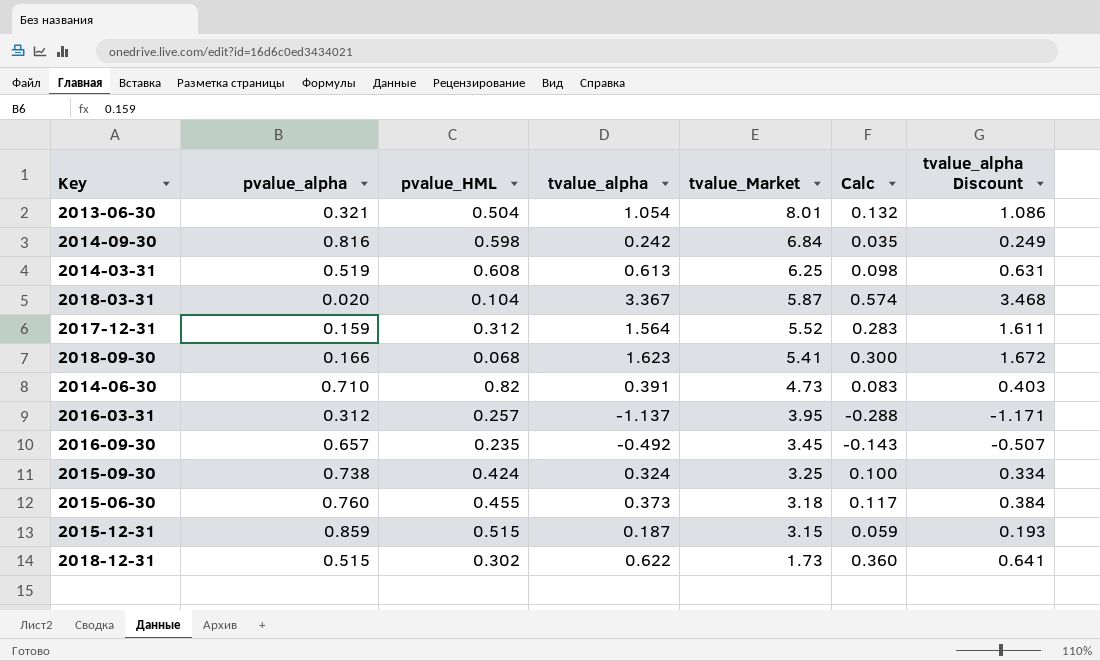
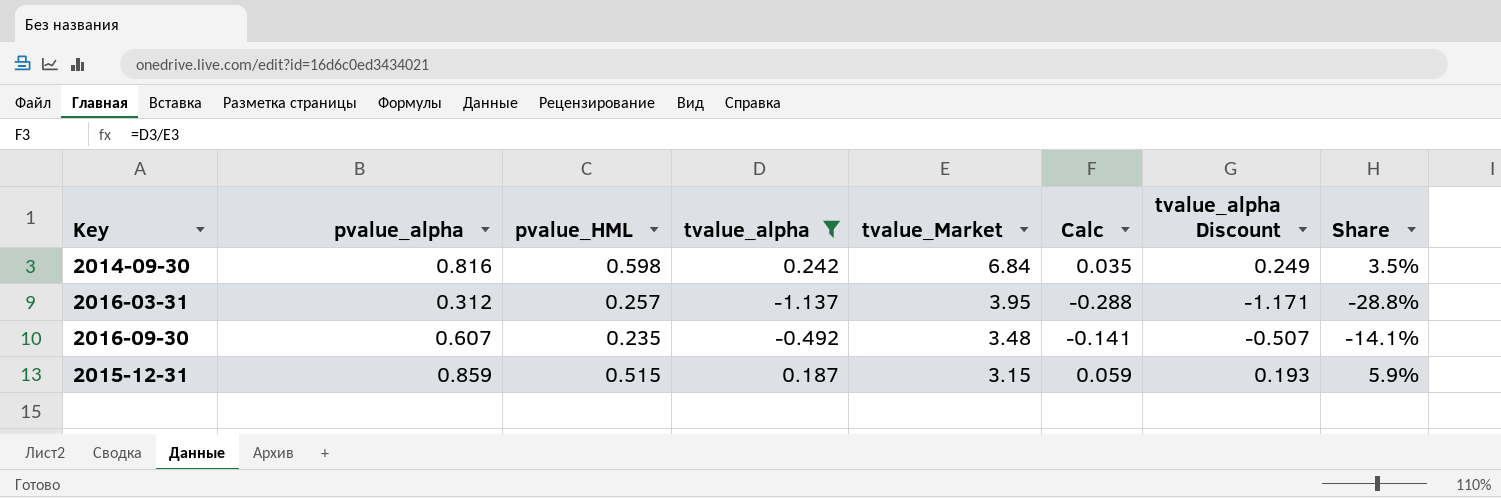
filter: none -> tvalue_alpha <= 0.242
column Share | formula: none -> [tvalue_alpha] / [tvalue_Market]
2016-09-30 | pvalue_alpha: 0.657 -> 0.607
2016-09-30 | tvalue_Market: 3.45 -> 3.48
2016-09-30 | Calc: -0.143 -> -0.141

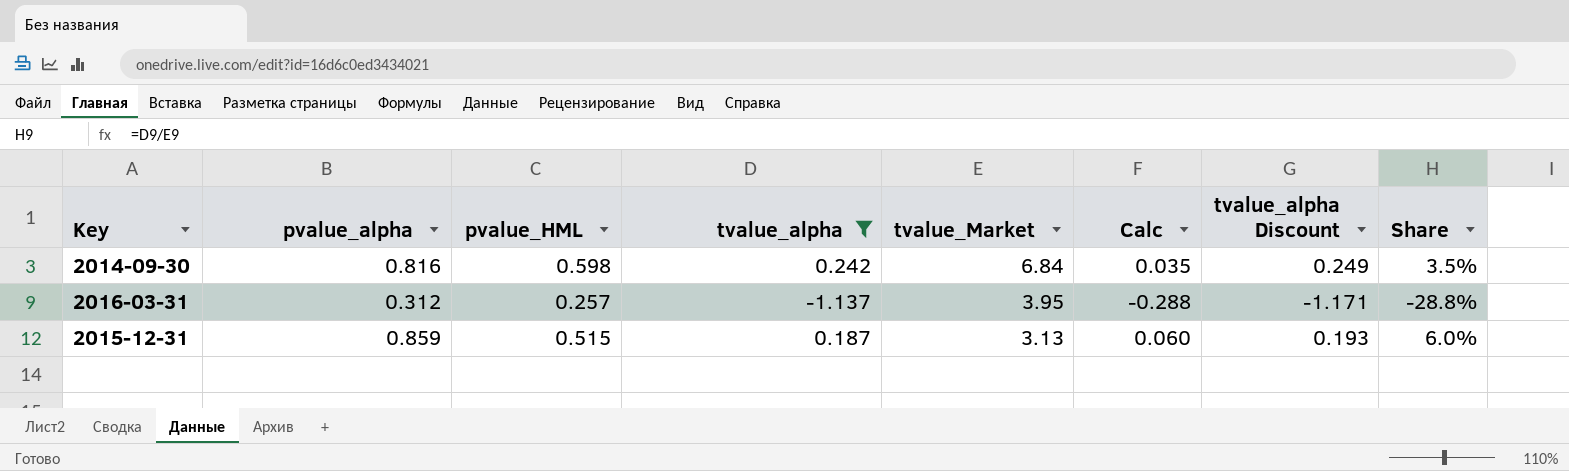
row 2016-09-30: 0.607 | 0.235 | -0.492 | 3.48 | -0.141 | -0.507 | -14.1% -> none
2015-12-31 | tvalue_Market: 3.15 -> 3.13
2015-12-31 | Calc: 0.059 -> 0.060
2015-12-31 | Share: 5.9% -> 6.0%

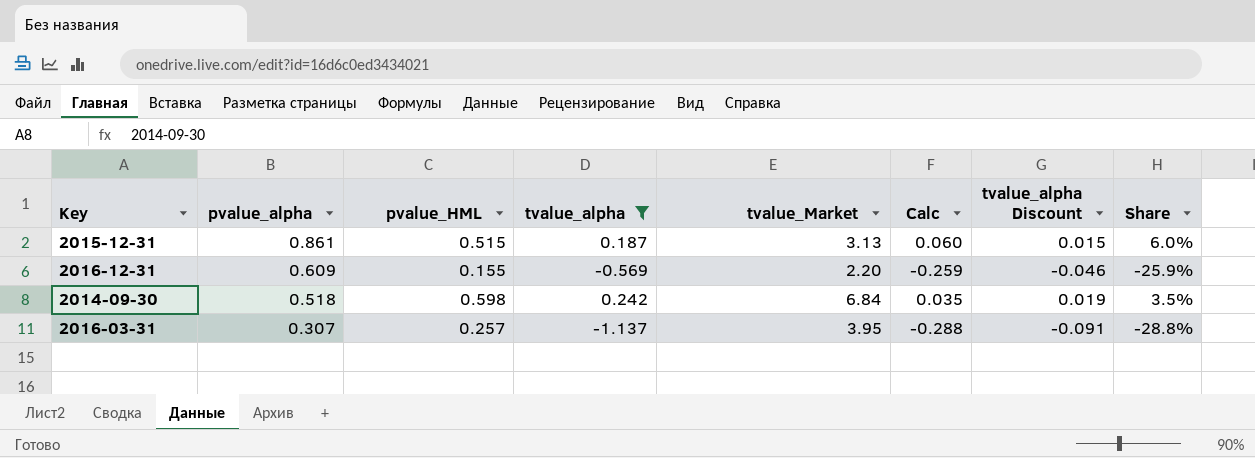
row order: tvalue_Market descending -> pvalue_alpha descending
column tvalue_alpha Discount | formula: [tvalue_alpha] * 1.03 -> [tvalue_alpha] * 0.08
2015-12-31 | pvalue_alpha: 0.859 -> 0.861
row 2016-12-31: none -> 0.609 | 0.155 | -0.569 | 2.20 | -0.259 | -0.046 | -25.9%
2014-09-30 | pvalue_alpha: 0.816 -> 0.518
2016-03-31 | pvalue_alpha: 0.312 -> 0.307

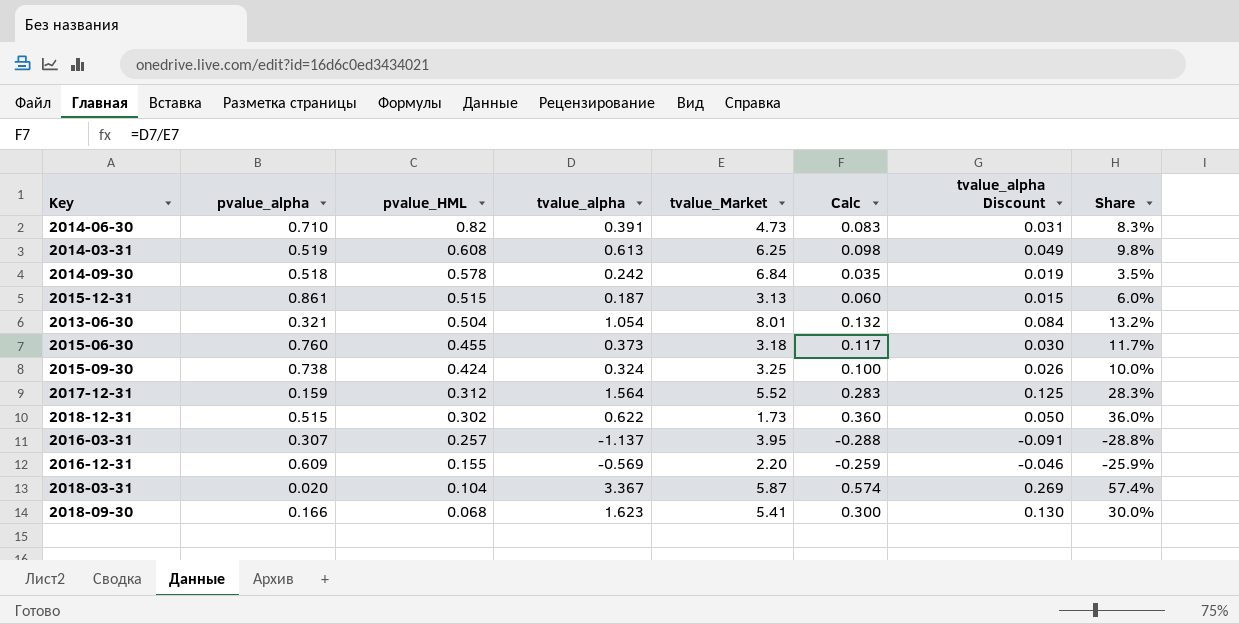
filter: tvalue_alpha <= 0.242 -> none
row order: pvalue_alpha descending -> pvalue_HML descending
2014-09-30 | pvalue_HML: 0.598 -> 0.578

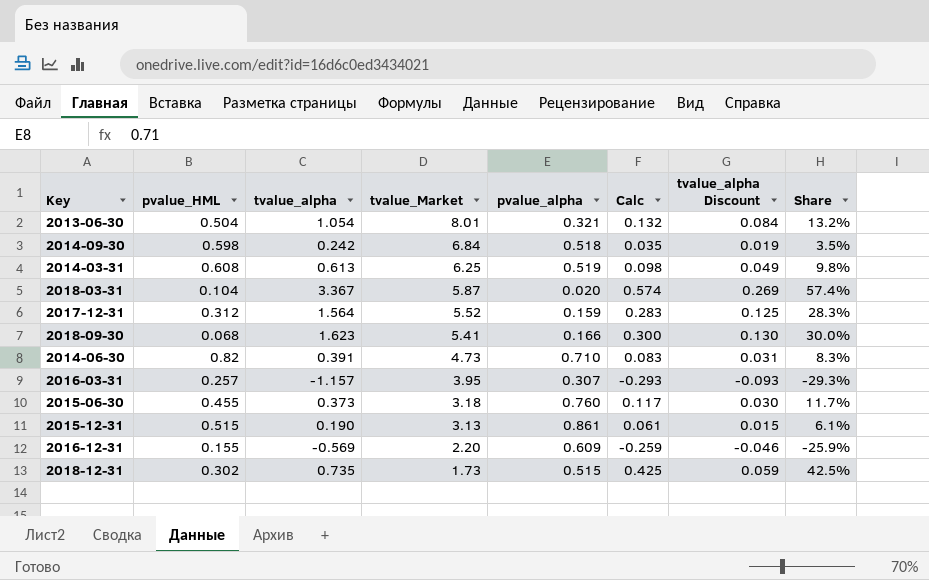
row order: pvalue_HML descending -> tvalue_Market descending
column pvalue_alpha | position: 2 -> 5
row 2015-09-30: 0.738 | 0.424 | 0.324 | 3.25 | 0.100 | 0.026 | 10.0% -> none
2014-09-30 | pvalue_HML: 0.578 -> 0.598
2016-03-31 | tvalue_alpha: -1.137 -> -1.157
2016-03-31 | Calc: -0.288 -> -0.293
2016-03-31 | tvalue_alpha Discount: -0.091 -> -0.093
2016-03-31 | Share: -28.8% -> -29.3%
2015-12-31 | tvalue_alpha: 0.187 -> 0.190
2015-12-31 | Calc: 0.060 -> 0.061
2015-12-31 | Share: 6.0% -> 6.1%
2018-12-31 | tvalue_alpha: 0.622 -> 0.735
2018-12-31 | Calc: 0.360 -> 0.425
2018-12-31 | tvalue_alpha Discount: 0.050 -> 0.059
2018-12-31 | Share: 36.0% -> 42.5%

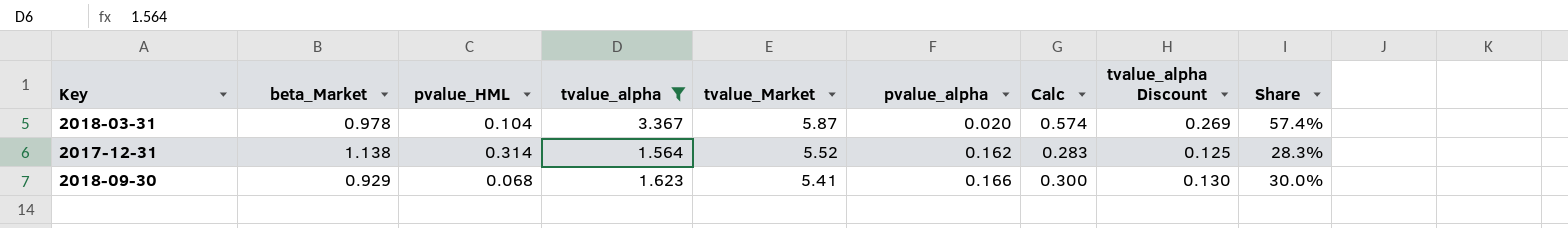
filter: none -> tvalue_alpha >= 1.564
column beta_Market | position: none -> 2
2017-12-31 | pvalue_HML: 0.312 -> 0.314
2017-12-31 | pvalue_alpha: 0.159 -> 0.162

